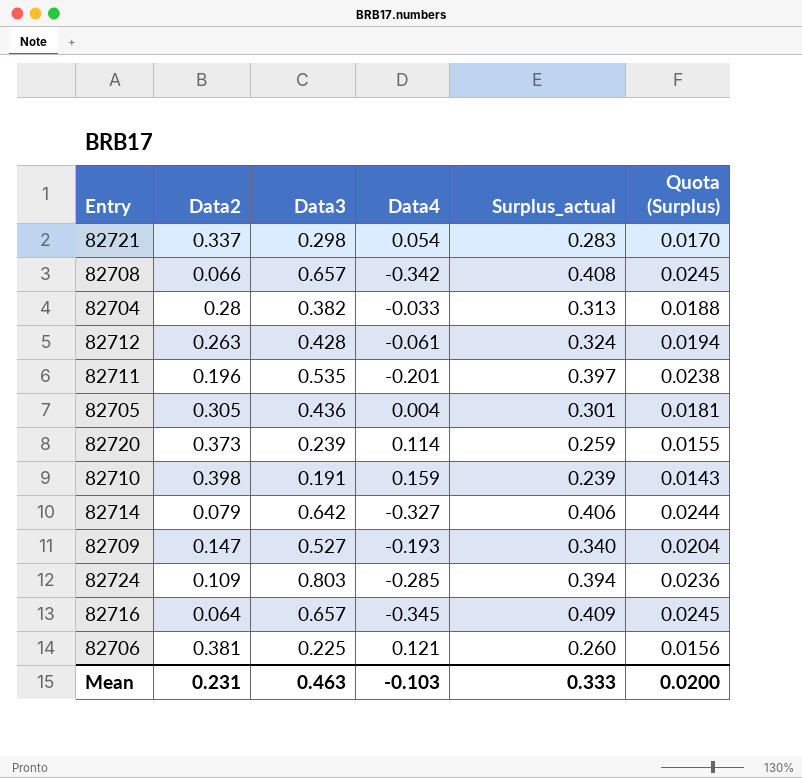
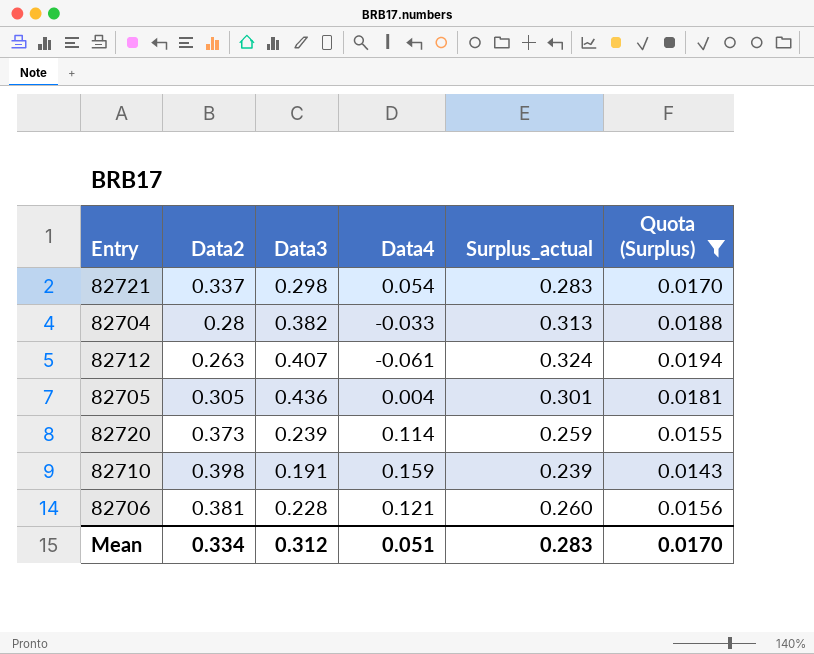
filter: none -> Quota (Surplus) <= 0.0194
82712 | Data3: 0.428 -> 0.407
82706 | Data3: 0.225 -> 0.228
Mean | Data2: 0.231 -> 0.334
Mean | Data3: 0.463 -> 0.312
Mean | Data4: -0.103 -> 0.051
Mean | Surplus_actual: 0.333 -> 0.283
Mean | Quota (Surplus): 0.0200 -> 0.0170

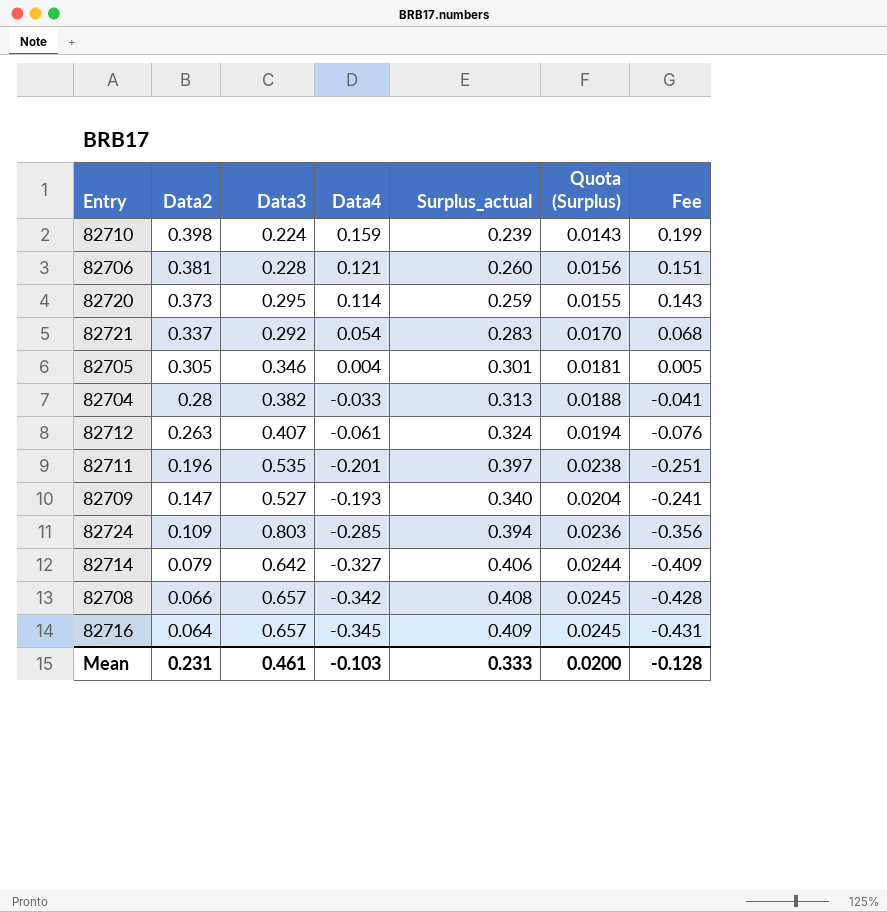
filter: Quota (Surplus) <= 0.0194 -> none
row order: none -> Data2 descending
column Fee | formula: none -> [Data4] * 1.25
82710 | Data3: 0.191 -> 0.224
82720 | Data3: 0.239 -> 0.295
82721 | Data3: 0.298 -> 0.292
82705 | Data3: 0.436 -> 0.346
Mean | Data2: 0.334 -> 0.231
Mean | Data3: 0.312 -> 0.461
Mean | Data4: 0.051 -> -0.103
Mean | Surplus_actual: 0.283 -> 0.333
Mean | Quota (Surplus): 0.0170 -> 0.0200

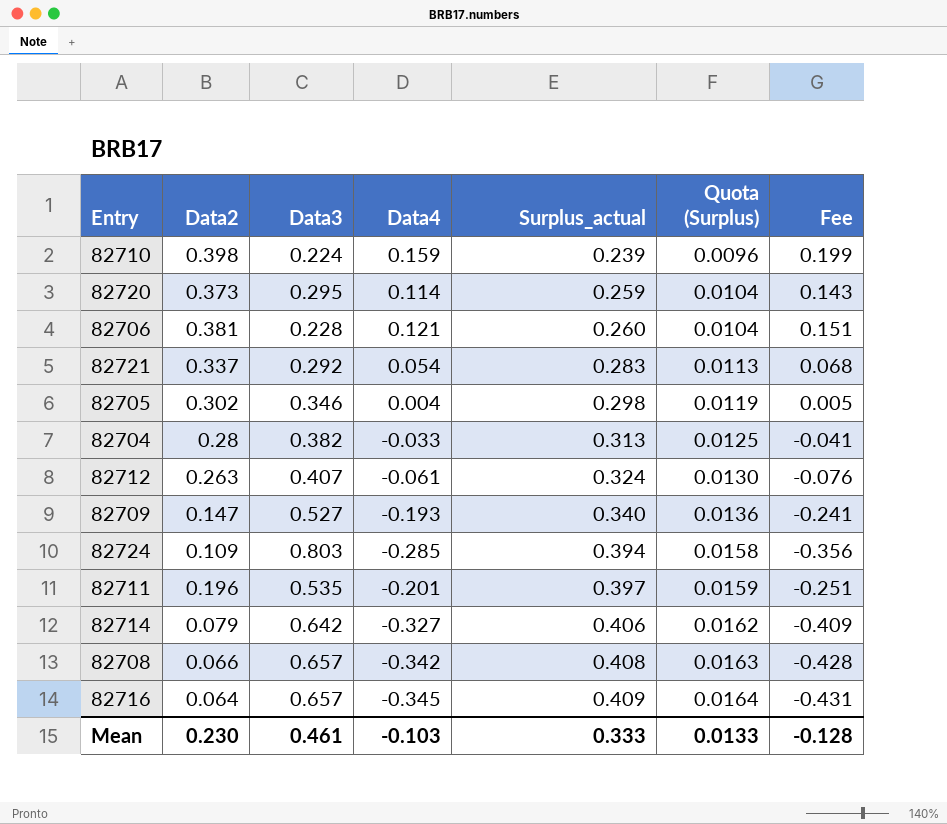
row order: Data2 descending -> Surplus_actual ascending
column Quota (Surplus) | formula: [Surplus_actual] * 0.06 -> [Surplus_actual] * 0.04
82705 | Data2: 0.305 -> 0.302
82705 | Surplus_actual: 0.301 -> 0.298
Mean | Data2: 0.231 -> 0.230
Mean | Quota (Surplus): 0.0200 -> 0.0133

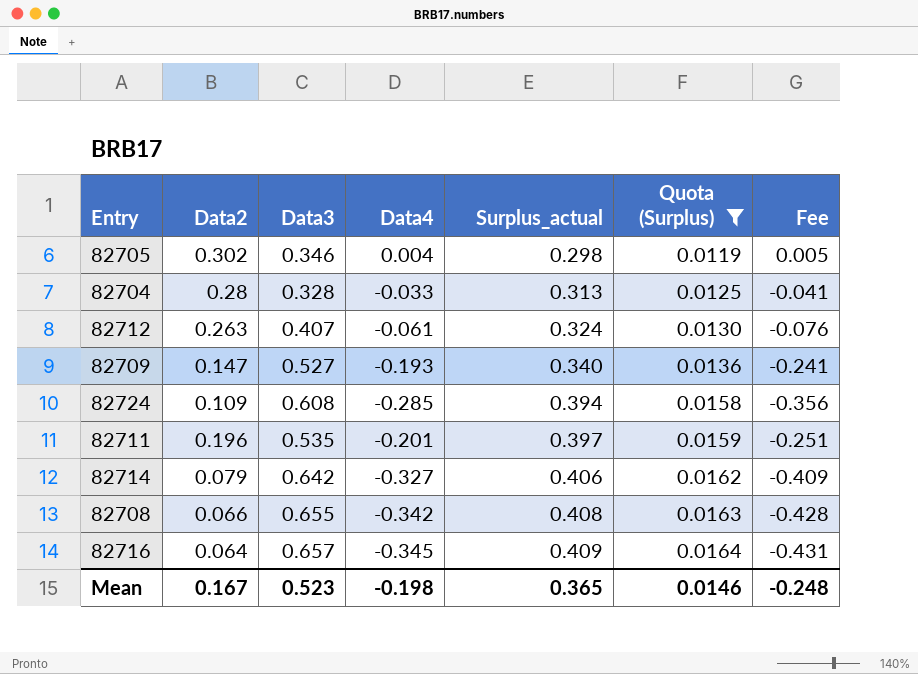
filter: none -> Quota (Surplus) >= 0.0119
82704 | Data3: 0.382 -> 0.328
82724 | Data3: 0.803 -> 0.608
82708 | Data3: 0.657 -> 0.655
Mean | Data2: 0.230 -> 0.167
Mean | Data3: 0.461 -> 0.523
Mean | Data4: -0.103 -> -0.198
Mean | Surplus_actual: 0.333 -> 0.365
Mean | Quota (Surplus): 0.0133 -> 0.0146
Mean | Fee: -0.128 -> -0.248

